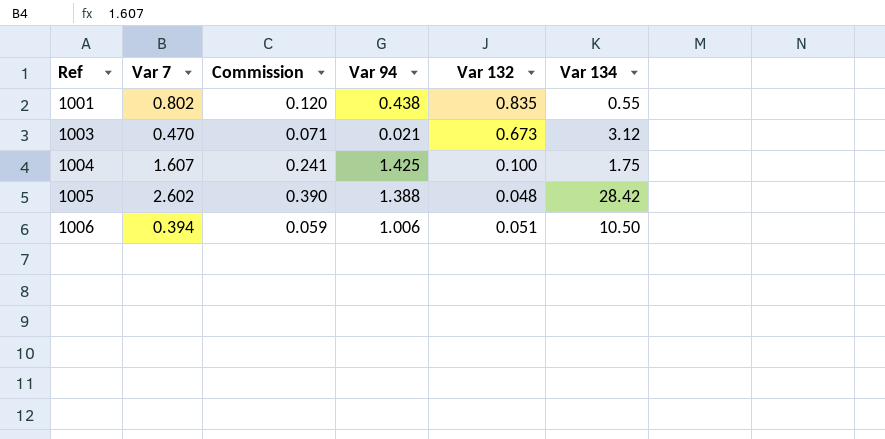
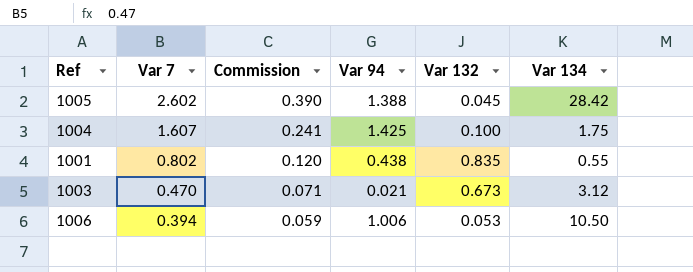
row order: Ref ascending -> Var 7 descending
1005 | Var 132: 0.048 -> 0.045
1006 | Var 132: 0.051 -> 0.053

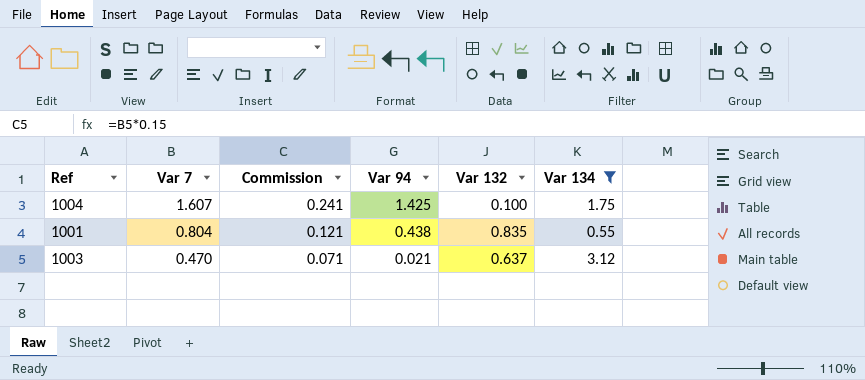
filter: none -> Var 134 <= 3.12
1001 | Var 7: 0.802 -> 0.804
1001 | Commission: 0.120 -> 0.121
1003 | Var 132: 0.673 -> 0.637

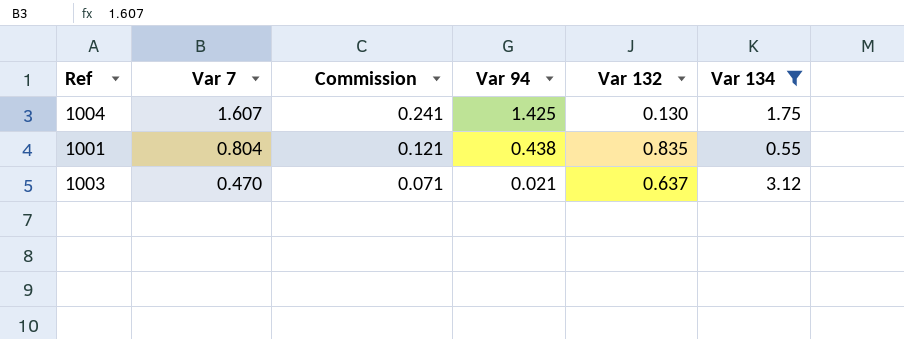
1004 | Var 132: 0.100 -> 0.130

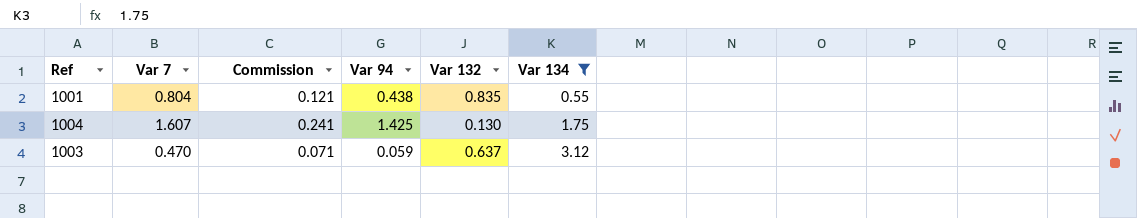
row order: Var 7 descending -> Var 134 ascending
1003 | Var 94: 0.021 -> 0.059

